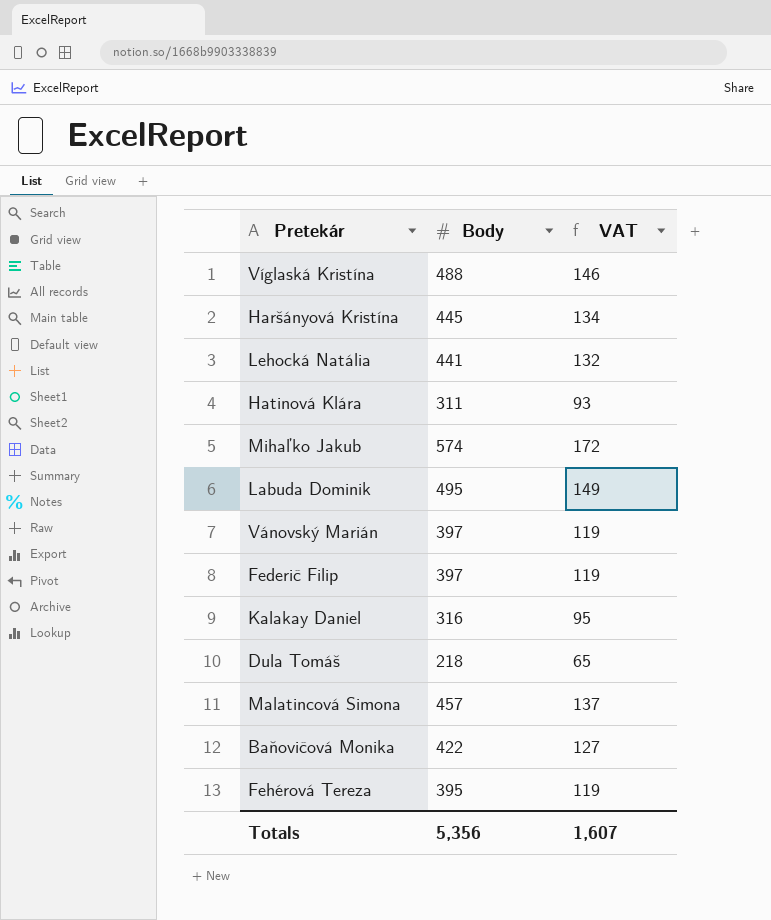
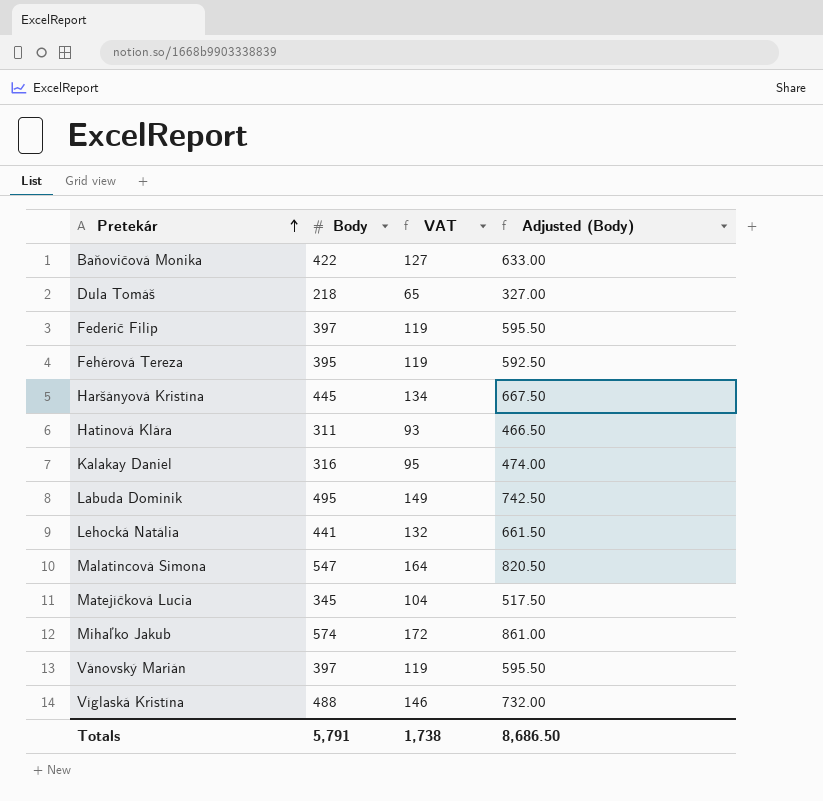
row order: none -> Pretekár ascending
column Adjusted (Body) | formula: none -> [Body] * 1.5
Malatincová Simona | Body: 457 -> 547
Malatincová Simona | VAT: 137 -> 164
row Matejíčková Lucia: none -> 345 | 104 | 517.50
Totals | Body: 5,356 -> 5,791
Totals | VAT: 1,607 -> 1,738

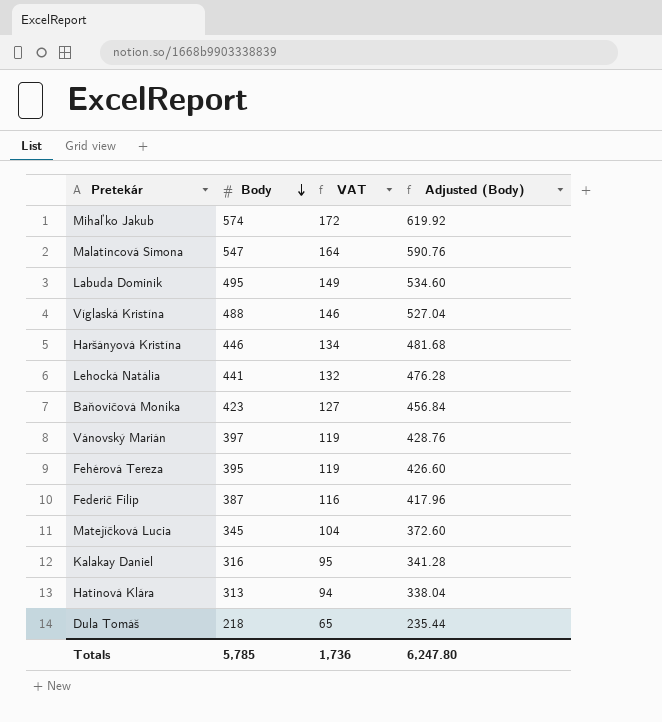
row order: Pretekár ascending -> Body descending
column Adjusted (Body) | formula: [Body] * 1.5 -> [Body] * 1.08
Haršányová Kristína | Body: 445 -> 446
Baňovičová Monika | Body: 422 -> 423
Federič Filip | Body: 397 -> 387
Federič Filip | VAT: 119 -> 116
Hatinová Klára | Body: 311 -> 313
Hatinová Klára | VAT: 93 -> 94
Totals | Body: 5,791 -> 5,785
Totals | VAT: 1,738 -> 1,736
Totals | Adjusted (Body): 8,686.50 -> 6,247.80

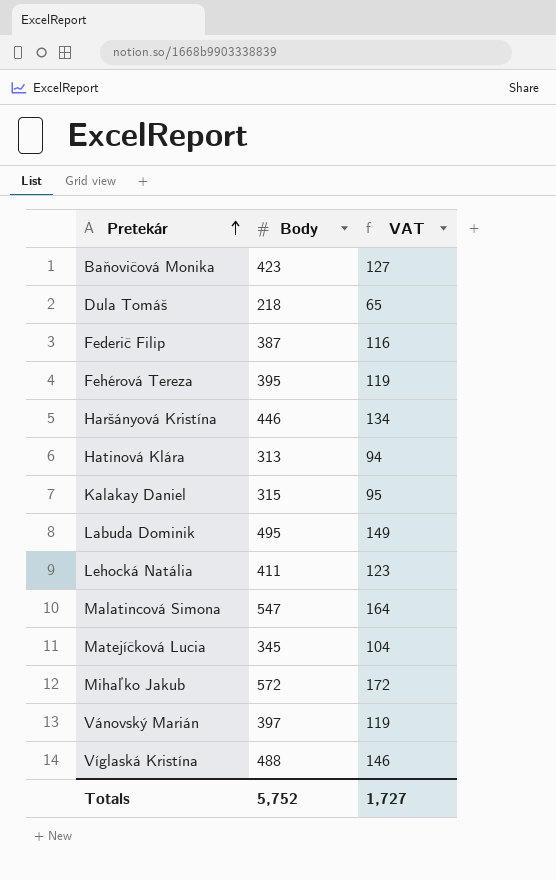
row order: Body descending -> Pretekár ascending
column Adjusted (Body) | formula: [Body] * 1.08 -> none
Kalakay Daniel | Body: 316 -> 315
Lehocká Natália | Body: 441 -> 411
Lehocká Natália | VAT: 132 -> 123
Mihaľko Jakub | Body: 574 -> 572
Totals | Body: 5,785 -> 5,752
Totals | VAT: 1,736 -> 1,727

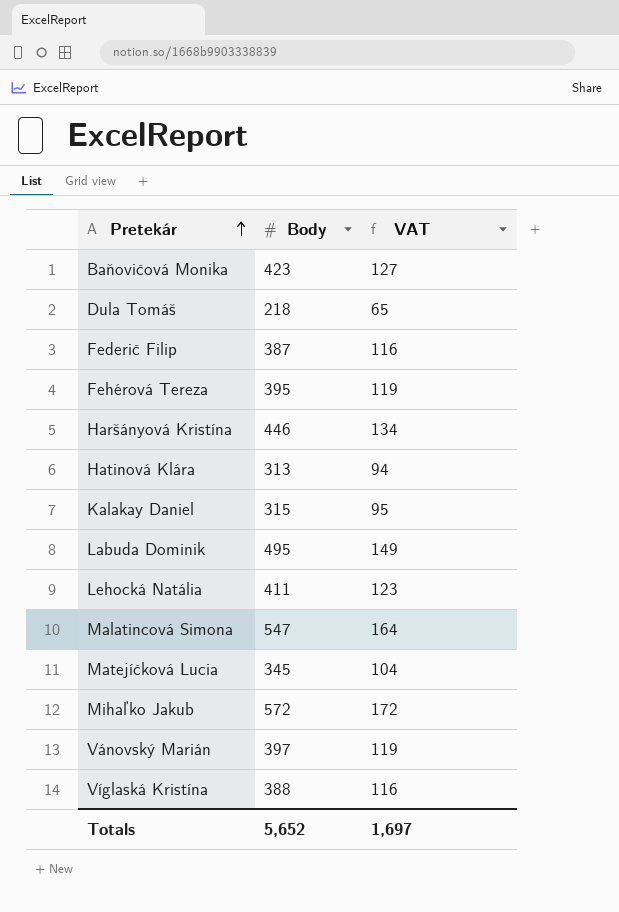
Víglaská Kristína | Body: 488 -> 388
Víglaská Kristína | VAT: 146 -> 116
Totals | Body: 5,752 -> 5,652
Totals | VAT: 1,727 -> 1,697

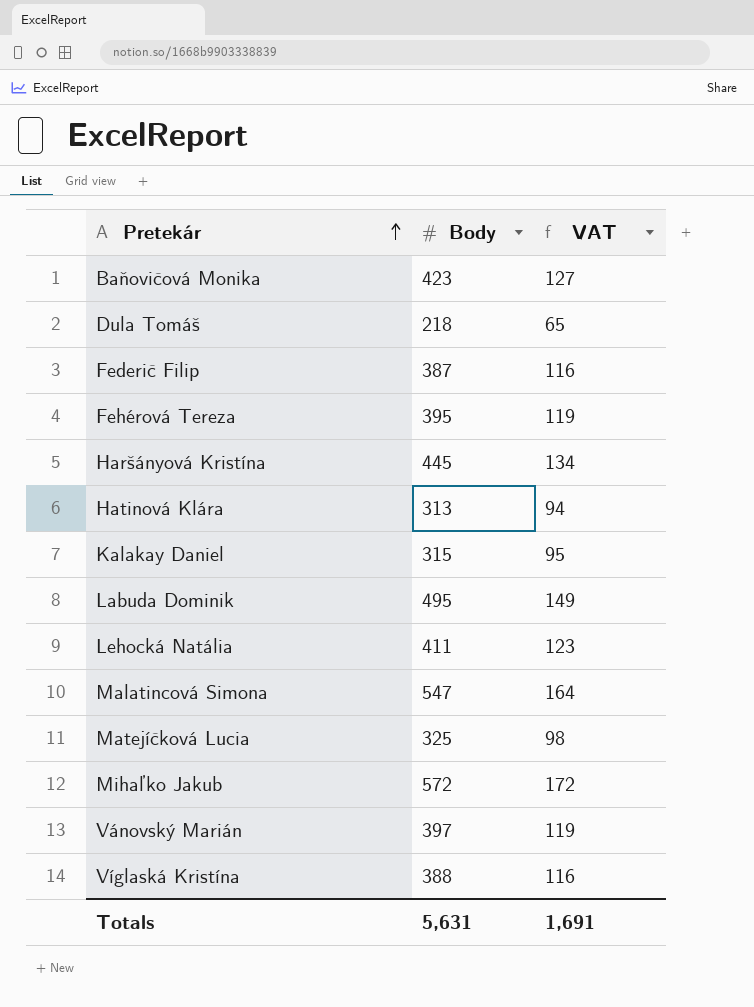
Haršányová Kristína | Body: 446 -> 445
Matejíčková Lucia | Body: 345 -> 325
Matejíčková Lucia | VAT: 104 -> 98
Totals | Body: 5,652 -> 5,631
Totals | VAT: 1,697 -> 1,691

